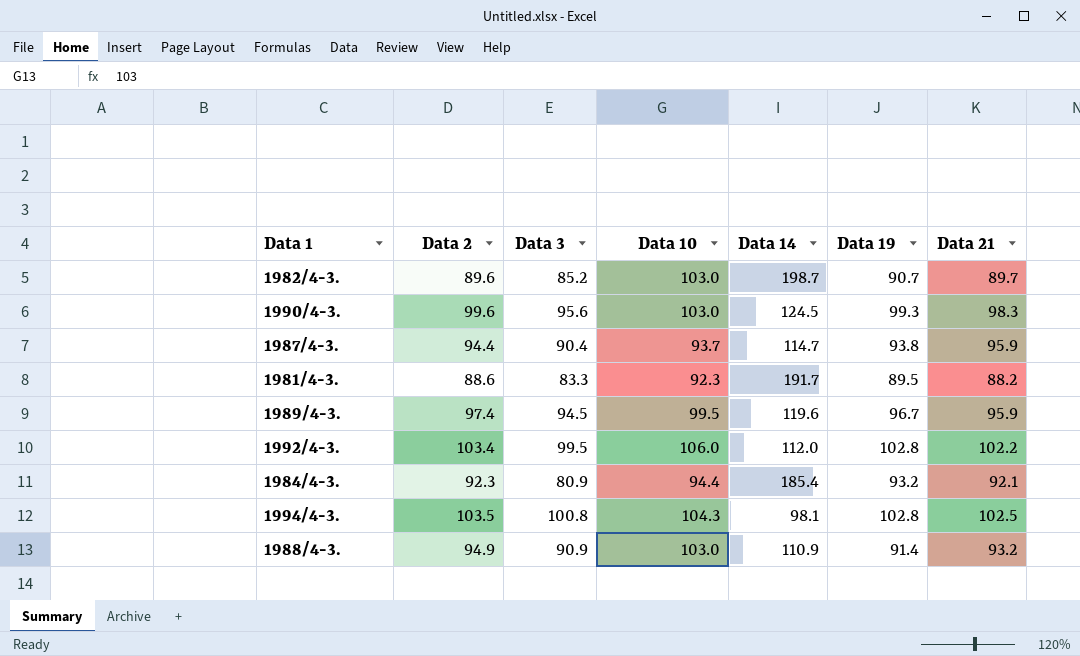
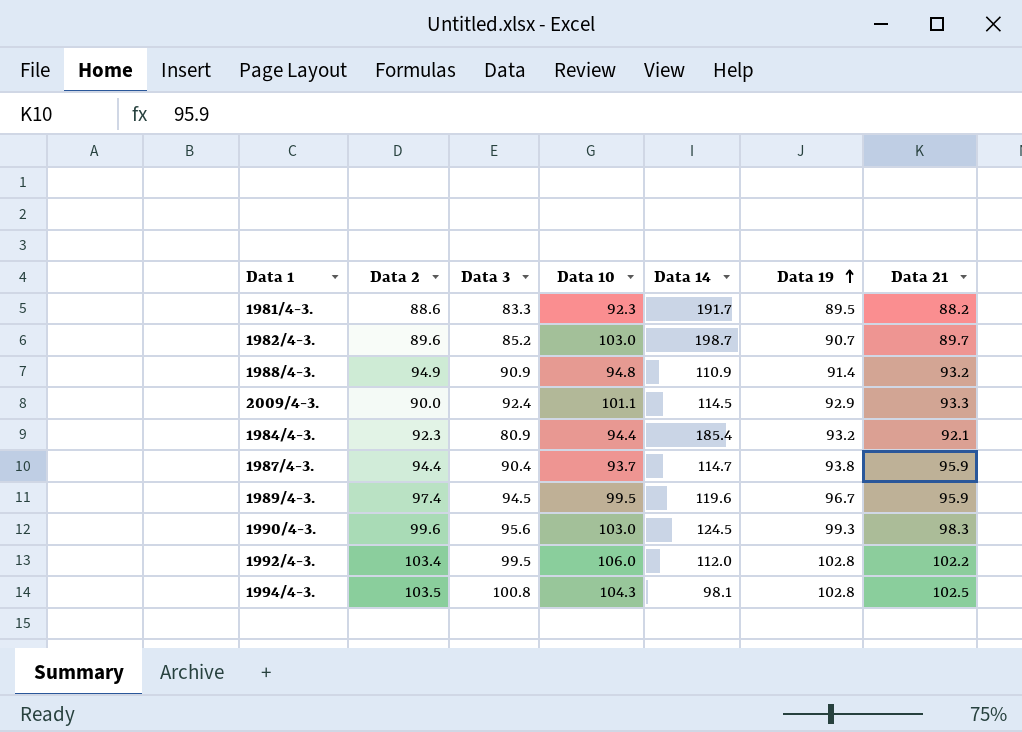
row order: none -> Data 19 ascending
1988/4-3. | Data 10: 103.0 -> 94.8
row 2009/4-3.: none -> 90.0 | 92.4 | 101.1 | 114.5 | 92.9 | 93.3

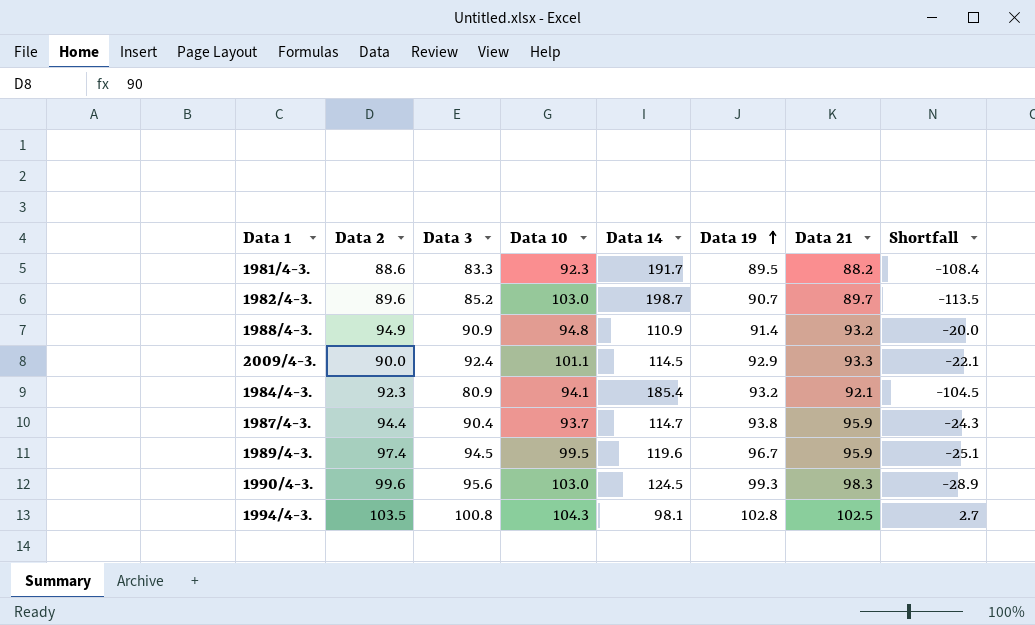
column Shortfall | formula: none -> [Data 3] - [Data 14]
row 1992/4-3.: 103.4 | 99.5 | 106.0 | 112.0 | 102.8 | 102.2 -> none
1984/4-3. | Data 10: 94.4 -> 94.1

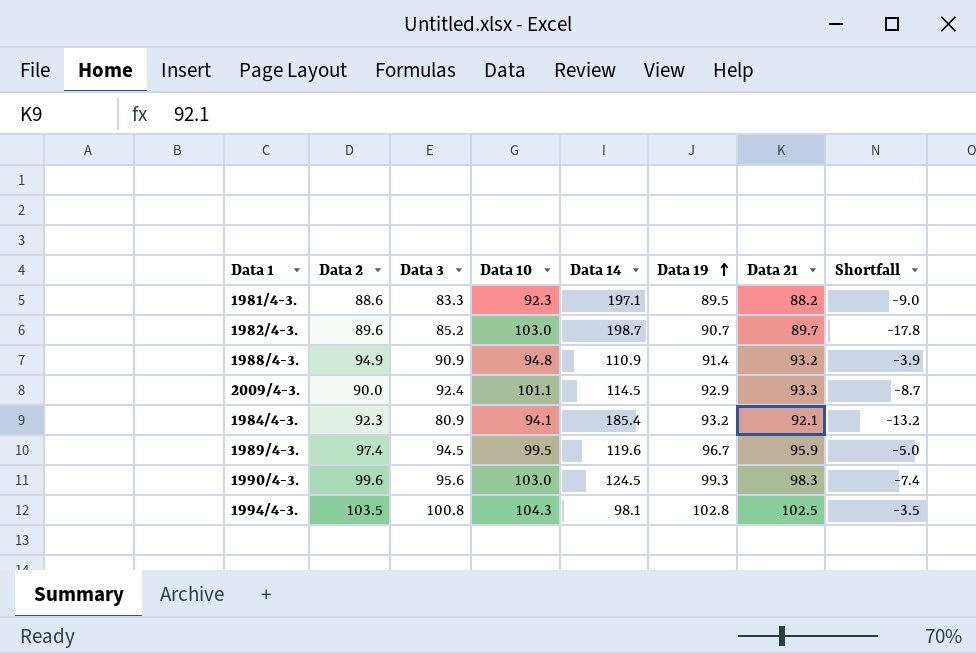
column Shortfall | formula: [Data 3] - [Data 14] -> [Data 3] - [Data 10]
row 1987/4-3.: 94.4 | 90.4 | 93.7 | 114.7 | 93.8 | 95.9 | -24.3 -> none
1981/4-3. | Data 14: 191.7 -> 197.1

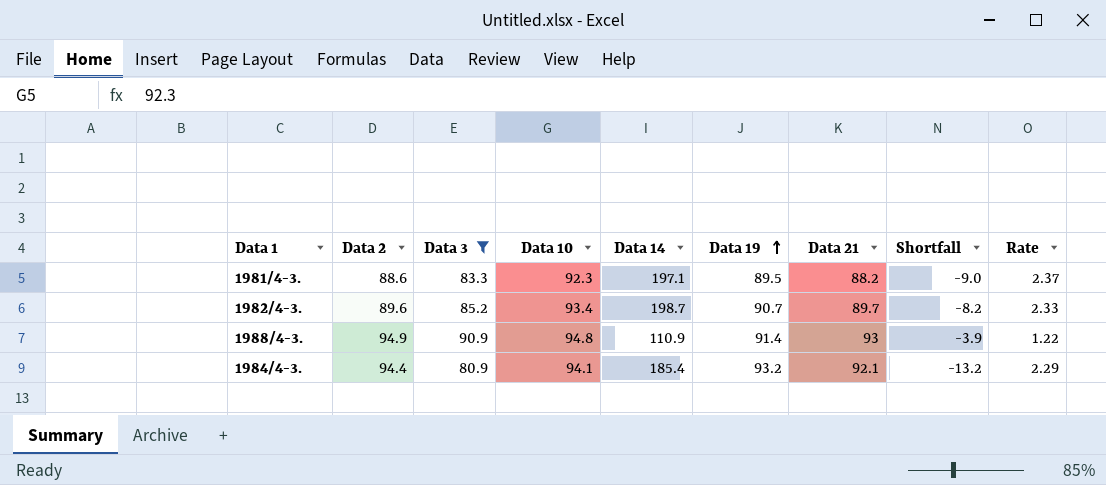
filter: none -> Data 3 <= 90.9
column Rate | formula: none -> [Data 14] / [Data 3]
1982/4-3. | Data 10: 103.0 -> 93.4
1982/4-3. | Shortfall: -17.8 -> -8.2
1988/4-3. | Data 21: 93.2 -> 93
1984/4-3. | Data 2: 92.3 -> 94.4

